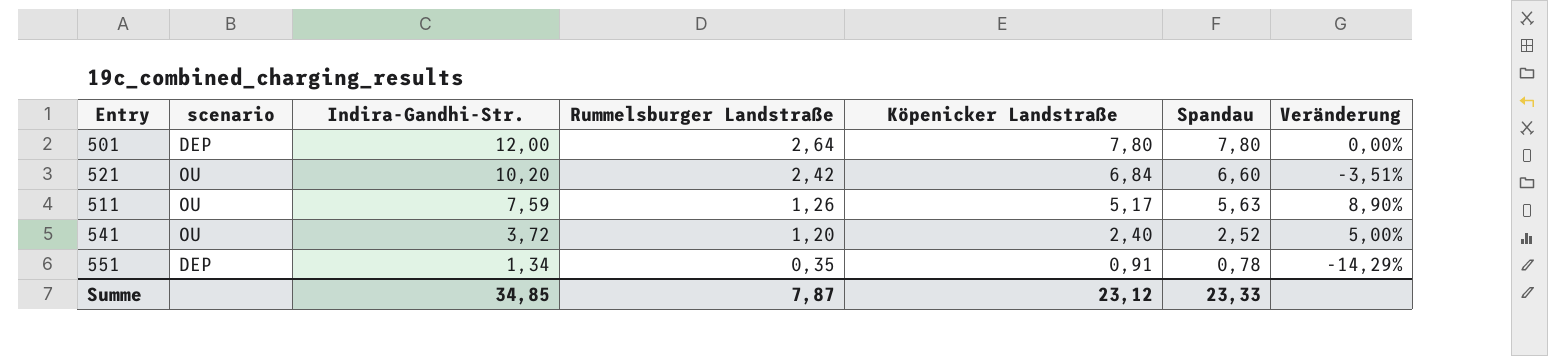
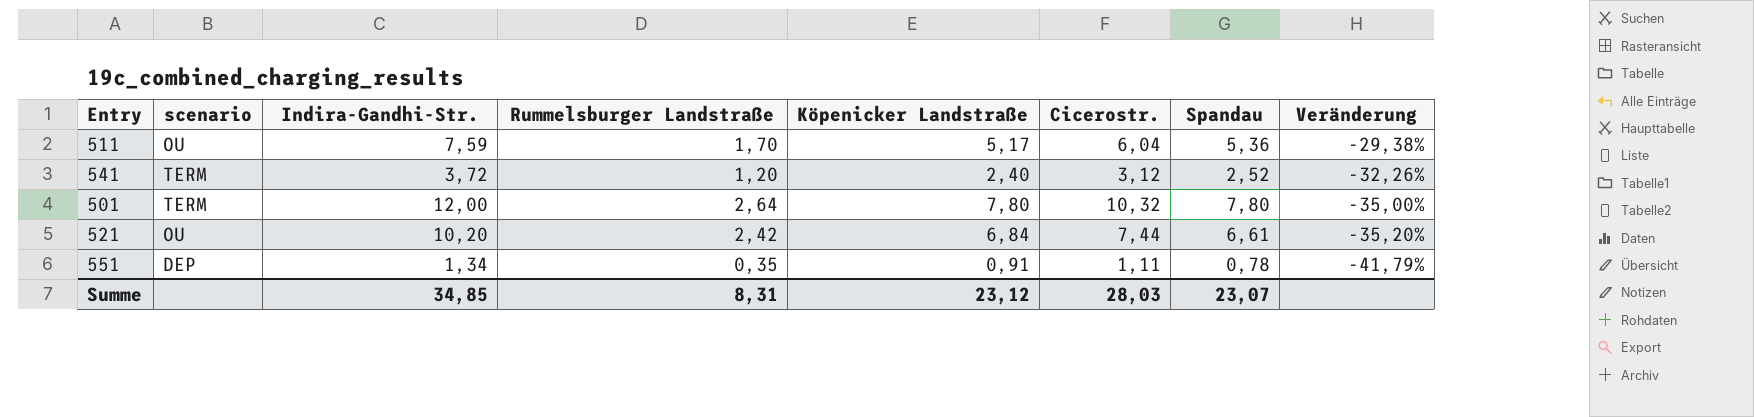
row order: Indira-Gandhi-Str. descending -> Veränderung descending
column Cicerostr. | position: none -> 6
column Veränderung | formula: ([Spandau] - [Köpenicker Landstraße]) / [Köpenicker Landstraße] -> ([Spandau] - [Indira-Gandhi-Str.]) / [Indira-Gandhi-Str.]
511 | Rummelsburger Landstraße: 1,26 -> 1,70
511 | Spandau: 5,63 -> 5,36
541 | scenario: OU -> TERM
501 | scenario: DEP -> TERM
521 | Spandau: 6,60 -> 6,61
Summe | Rummelsburger Landstraße: 7,87 -> 8,31
Summe | Spandau: 23,33 -> 23,07

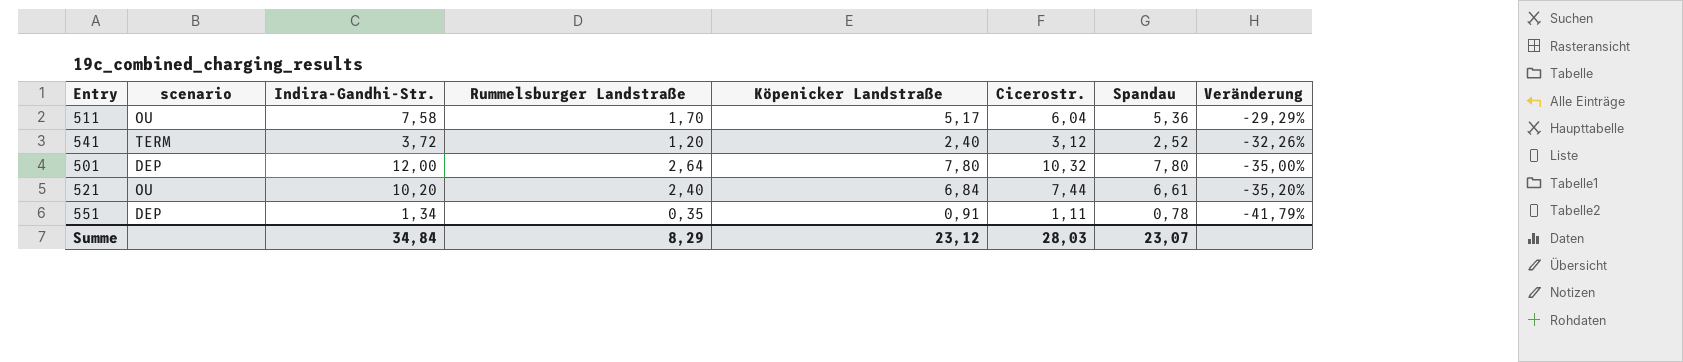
511 | Indira-Gandhi-Str.: 7,59 -> 7,58
511 | Veränderung: -29,38% -> -29,29%
501 | scenario: TERM -> DEP
521 | Rummelsburger Landstraße: 2,42 -> 2,40
Summe | Indira-Gandhi-Str.: 34,85 -> 34,84
Summe | Rummelsburger Landstraße: 8,31 -> 8,29

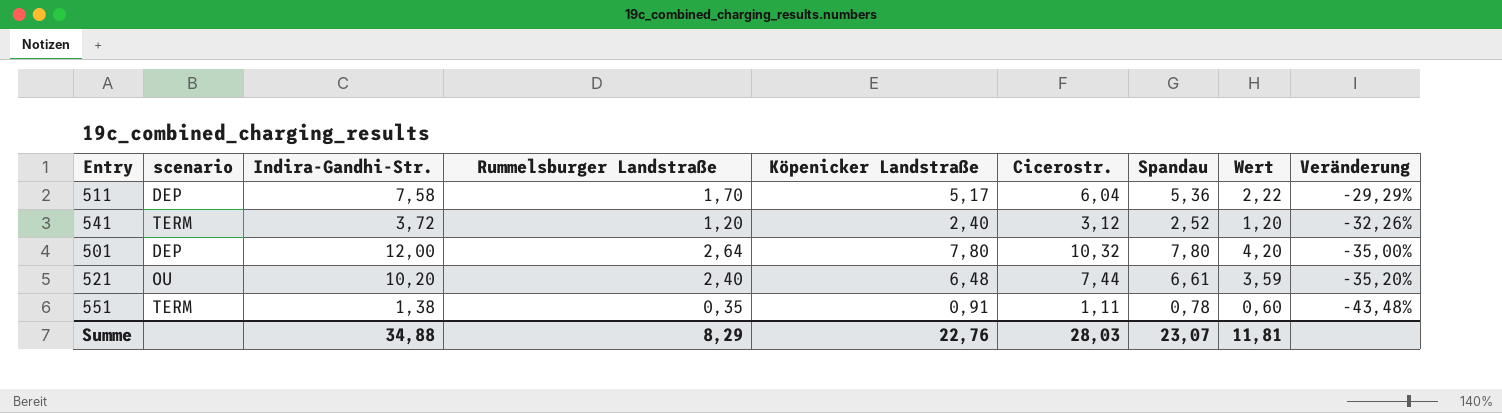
column Wert | formula: none -> [Indira-Gandhi-Str.] - [Spandau]
511 | scenario: OU -> DEP
521 | Köpenicker Landstraße: 6,84 -> 6,48
551 | scenario: DEP -> TERM
551 | Indira-Gandhi-Str.: 1,34 -> 1,38
551 | Veränderung: -41,79% -> -43,48%
Summe | Indira-Gandhi-Str.: 34,84 -> 34,88
Summe | Köpenicker Landstraße: 23,12 -> 22,76

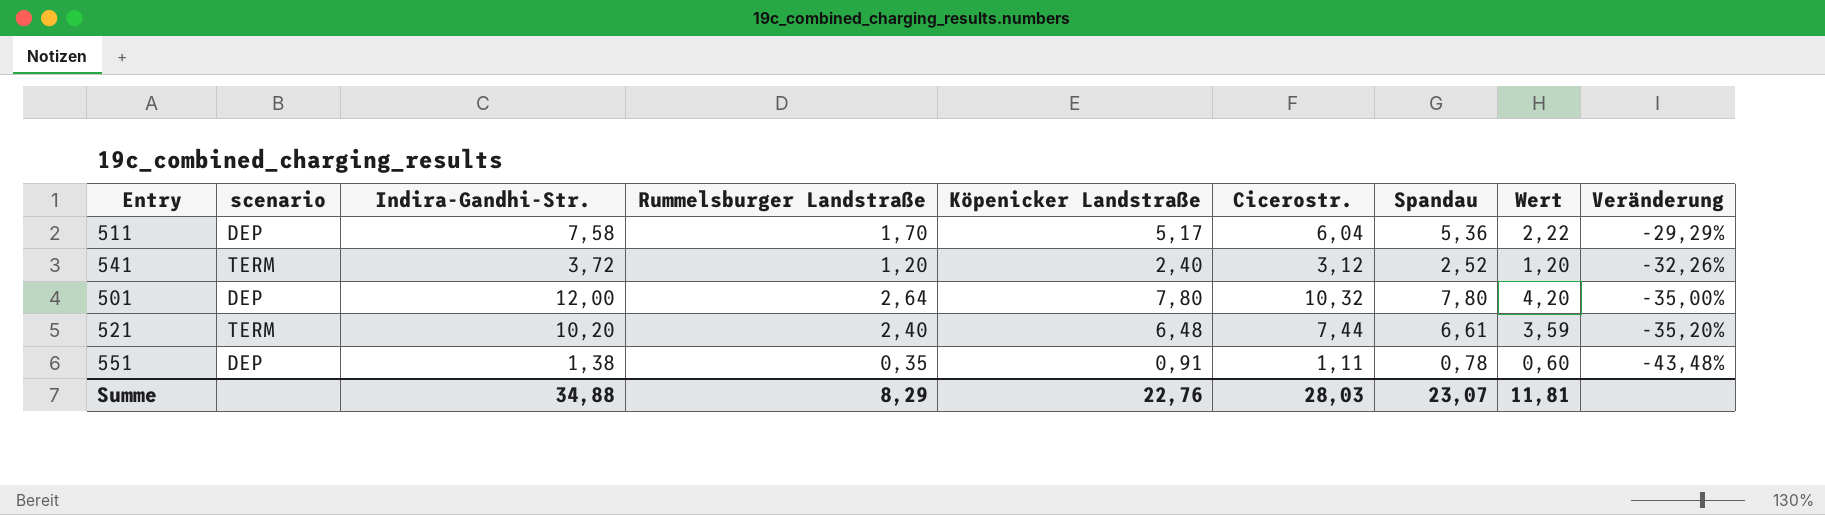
521 | scenario: OU -> TERM
551 | scenario: TERM -> DEP

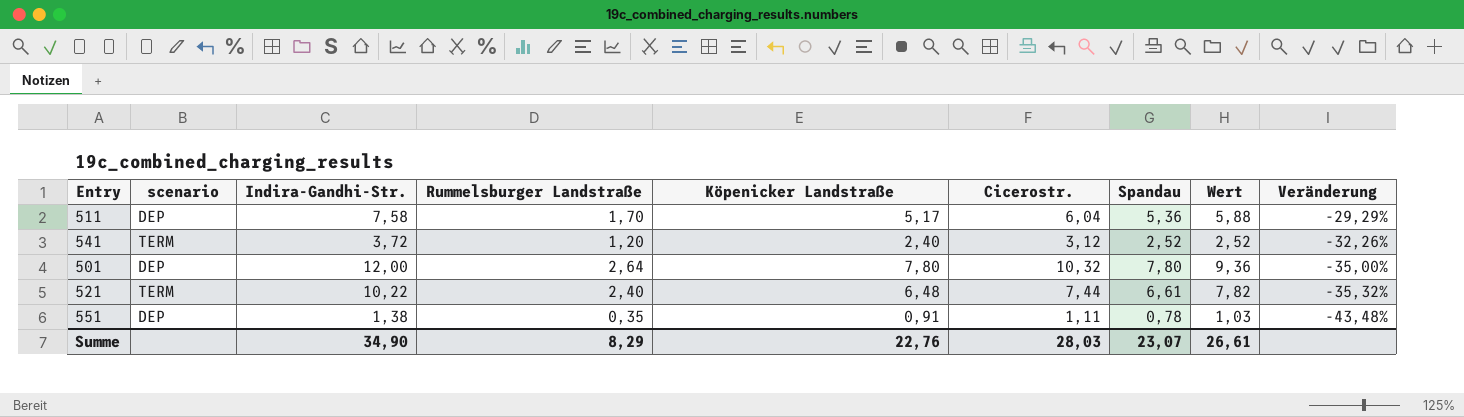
column Wert | formula: [Indira-Gandhi-Str.] - [Spandau] -> [Indira-Gandhi-Str.] - [Rummelsburger Landstraße]
521 | Indira-Gandhi-Str.: 10,20 -> 10,22
521 | Veränderung: -35,20% -> -35,32%
Summe | Indira-Gandhi-Str.: 34,88 -> 34,90
Summe | Wert: 11,81 -> 26,61

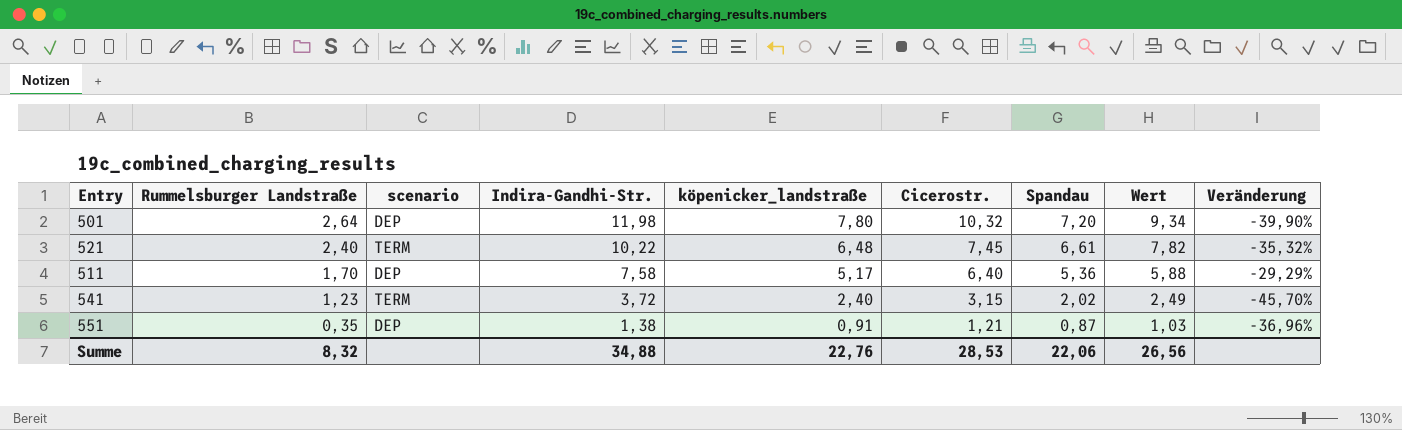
row order: Veränderung descending -> Rummelsburger Landstraße descending
column Rummelsburger Landstraße | position: 4 -> 2
column name: Köpenicker Landstraße -> köpenicker_landstraße
501 | Indira-Gandhi-Str.: 12,00 -> 11,98
501 | Spandau: 7,80 -> 7,20
501 | Wert: 9,36 -> 9,34
501 | Veränderung: -35,00% -> -39,90%
521 | Cicerostr.: 7,44 -> 7,45
511 | Cicerostr.: 6,04 -> 6,40
541 | Rummelsburger Landstraße: 1,20 -> 1,23
541 | Cicerostr.: 3,12 -> 3,15
541 | Spandau: 2,52 -> 2,02
541 | Wert: 2,52 -> 2,49
541 | Veränderung: -32,26% -> -45,70%
551 | Cicerostr.: 1,11 -> 1,21
551 | Spandau: 0,78 -> 0,87
551 | Veränderung: -43,48% -> -36,96%
Summe | Rummelsburger Landstraße: 8,29 -> 8,32
Summe | Indira-Gandhi-Str.: 34,90 -> 34,88
Summe | Cicerostr.: 28,03 -> 28,53
Summe | Spandau: 23,07 -> 22,06
Summe | Wert: 26,61 -> 26,56

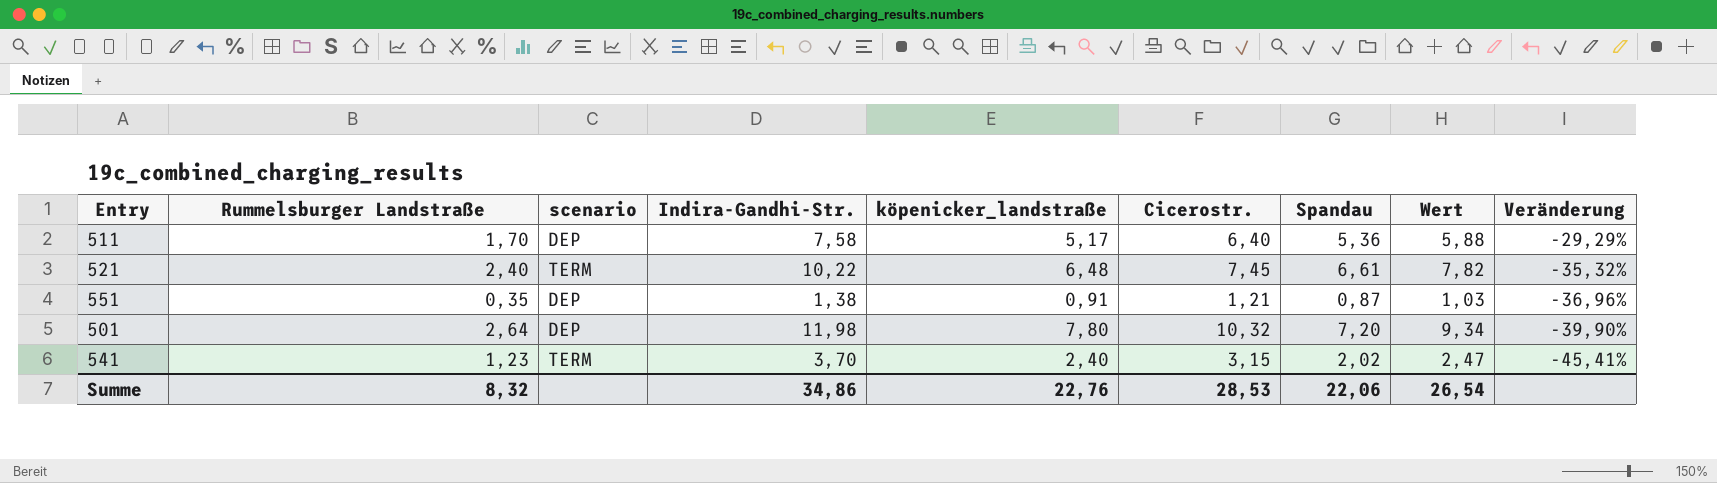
row order: Rummelsburger Landstraße descending -> Veränderung descending
541 | Indira-Gandhi-Str.: 3,72 -> 3,70
541 | Wert: 2,49 -> 2,47
541 | Veränderung: -45,70% -> -45,41%
Summe | Indira-Gandhi-Str.: 34,88 -> 34,86
Summe | Wert: 26,56 -> 26,54

